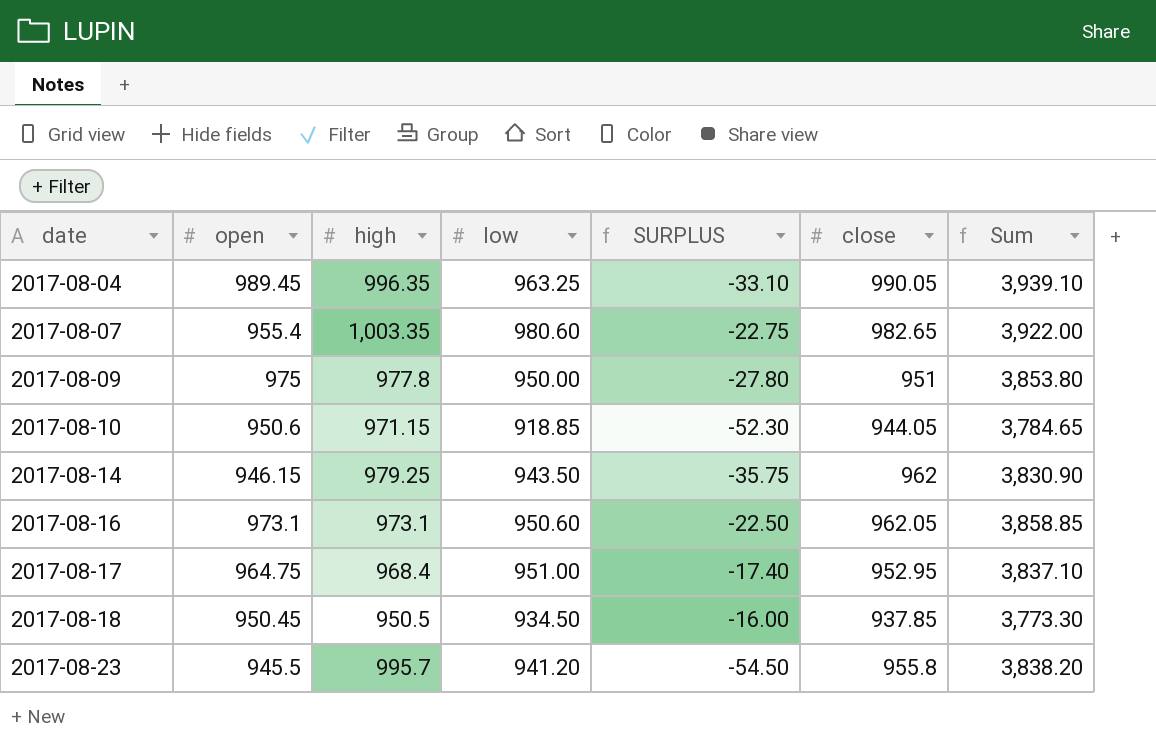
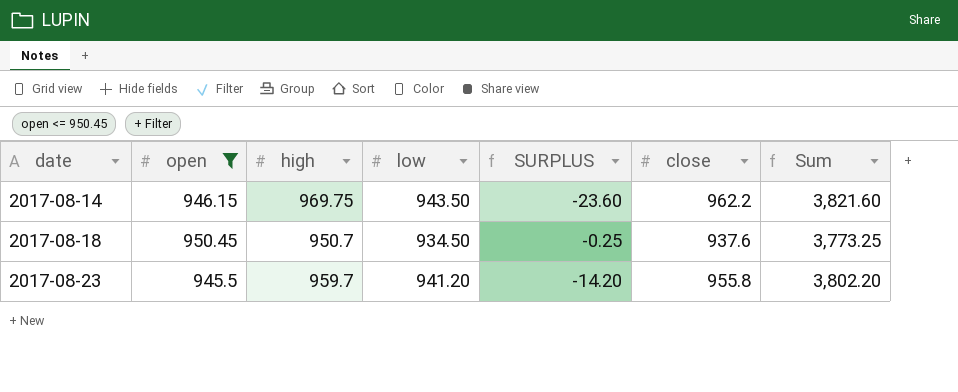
filter: none -> open <= 950.45
column SURPLUS | formula: [low] - [high] -> [open] - [high]
2017-08-14 | high: 979.25 -> 969.75
2017-08-14 | close: 962 -> 962.2
2017-08-14 | Sum: 3,830.90 -> 3,821.60
2017-08-18 | high: 950.5 -> 950.7
2017-08-18 | close: 937.85 -> 937.6
2017-08-18 | Sum: 3,773.30 -> 3,773.25
2017-08-23 | high: 995.7 -> 959.7
2017-08-23 | Sum: 3,838.20 -> 3,802.20

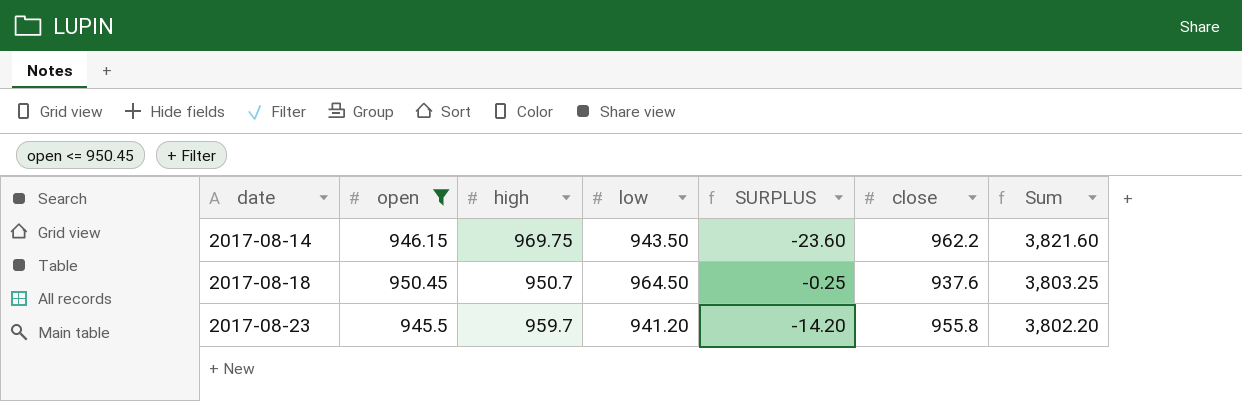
2017-08-18 | low: 934.50 -> 964.50
2017-08-18 | Sum: 3,773.25 -> 3,803.25

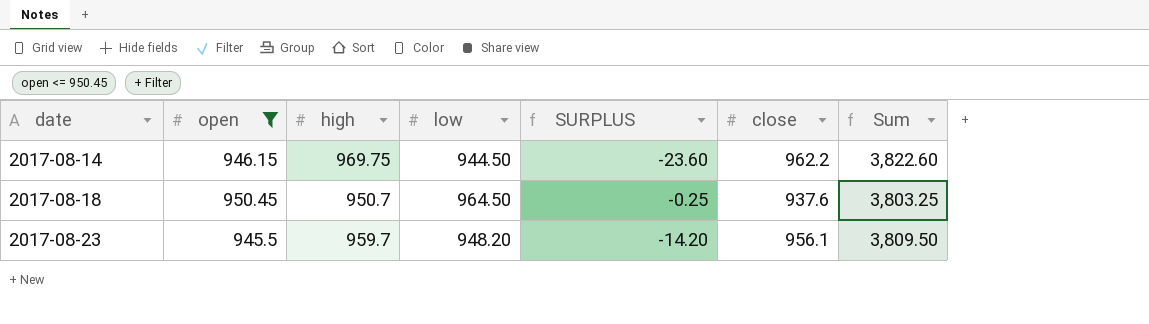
2017-08-14 | low: 943.50 -> 944.50
2017-08-14 | Sum: 3,821.60 -> 3,822.60
2017-08-23 | low: 941.20 -> 948.20
2017-08-23 | close: 955.8 -> 956.1
2017-08-23 | Sum: 3,802.20 -> 3,809.50

